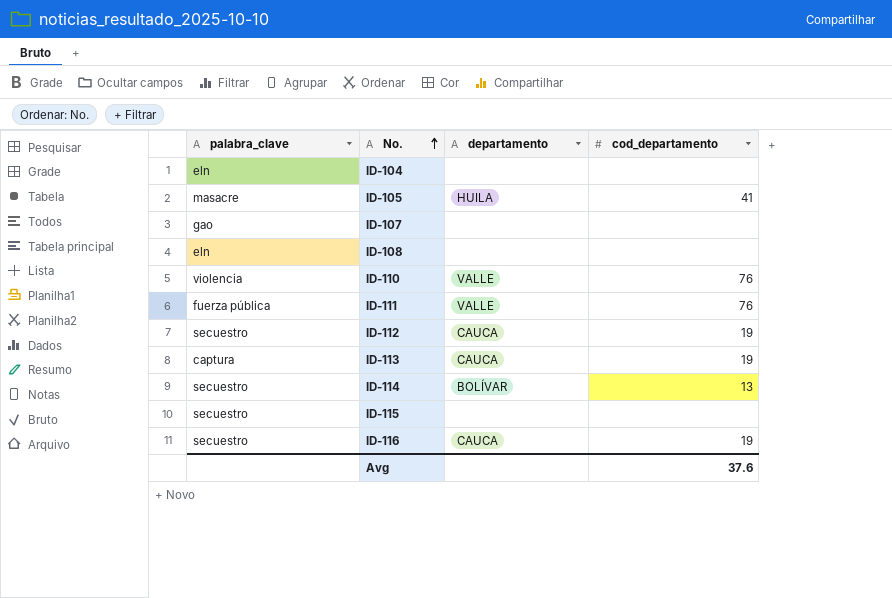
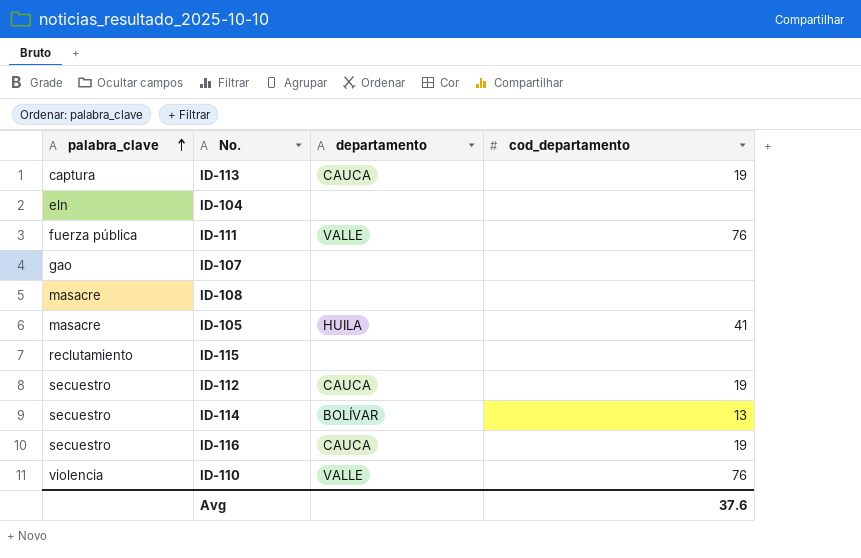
row order: No. ascending -> palabra_clave ascending
ID-108 | palabra_clave: eln -> masacre
ID-115 | palabra_clave: secuestro -> reclutamiento

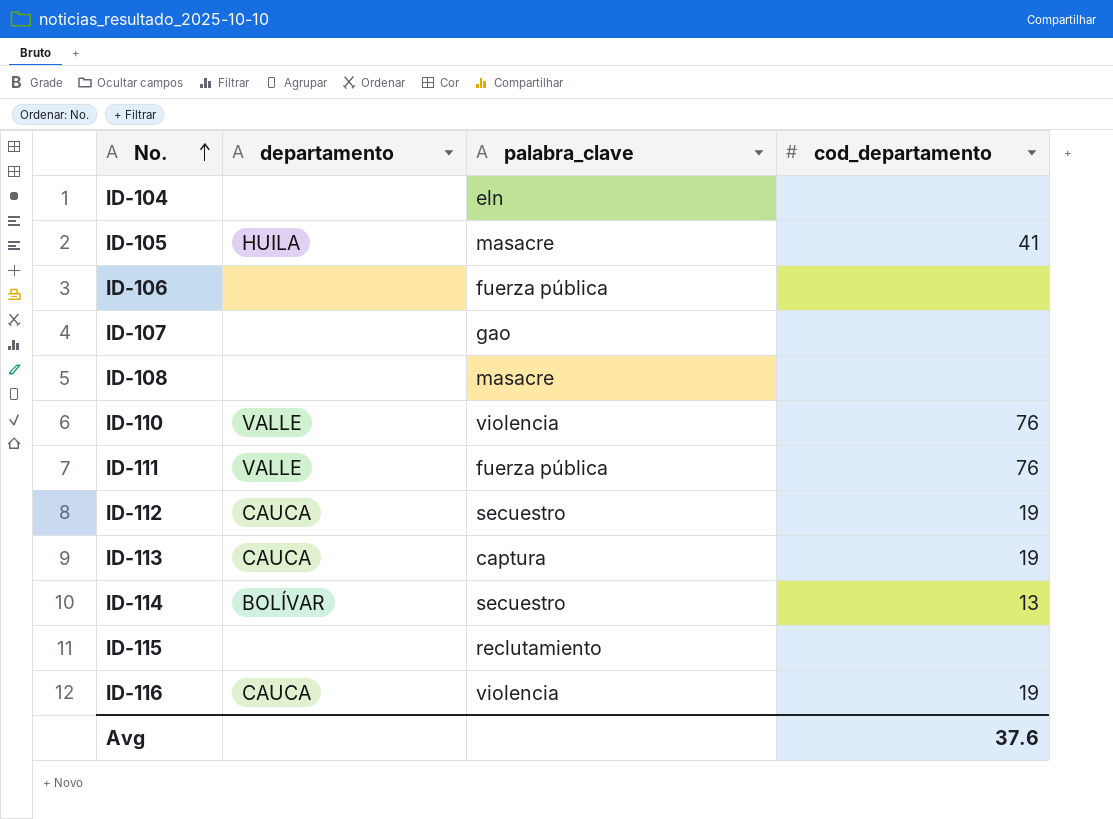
row order: palabra_clave ascending -> No. ascending
column palabra_clave | position: 1 -> 3
row ID-106: none -> none | fuerza pública | none
ID-116 | palabra_clave: secuestro -> violencia

